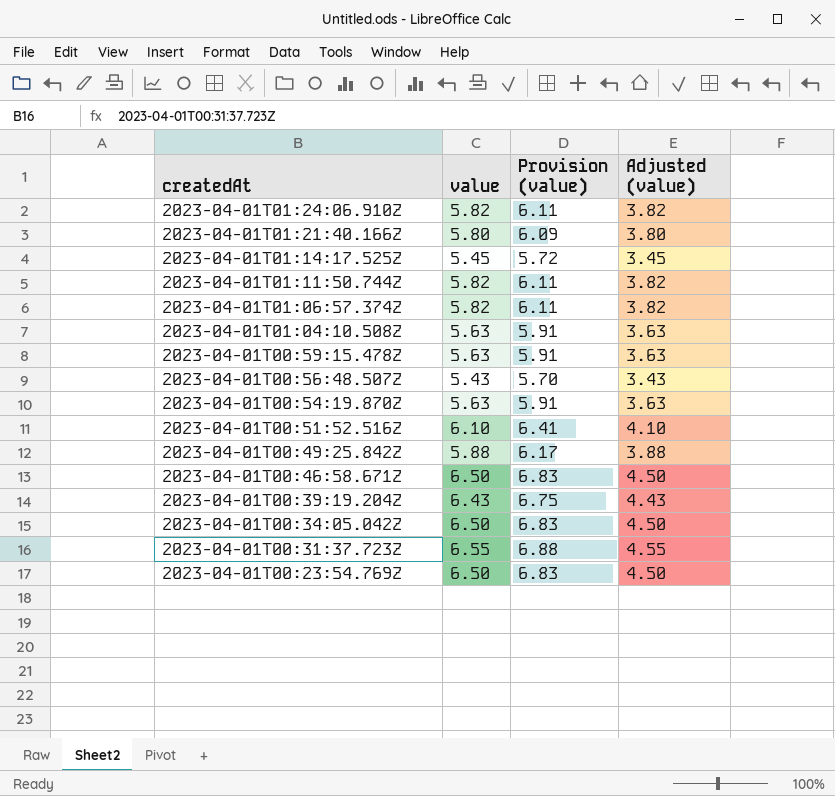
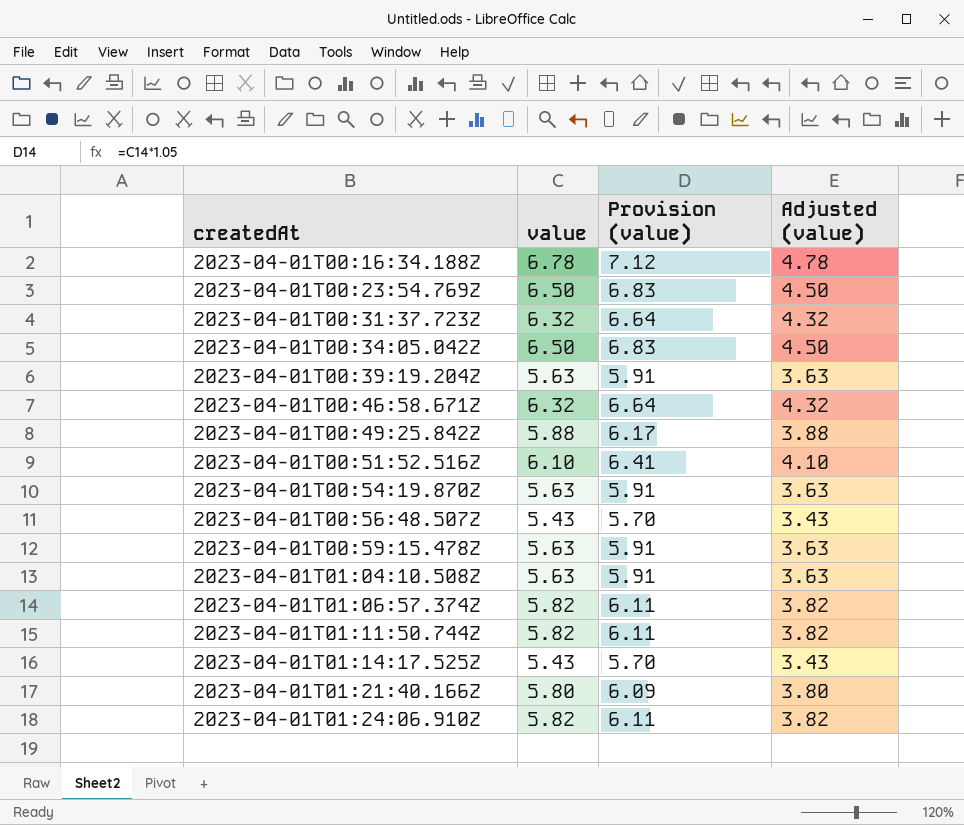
row order: createdAt descending -> createdAt ascending
row 2023-04-01T00:16:34.188Z: none -> 6.78 | 7.12 | 4.78
2023-04-01T00:31:37.723Z | value: 6.55 -> 6.32
2023-04-01T00:31:37.723Z | Provision (value): 6.88 -> 6.64
2023-04-01T00:31:37.723Z | Adjusted (value): 4.55 -> 4.32
2023-04-01T00:39:19.204Z | value: 6.43 -> 5.63
2023-04-01T00:39:19.204Z | Provision (value): 6.75 -> 5.91
2023-04-01T00:39:19.204Z | Adjusted (value): 4.43 -> 3.63
2023-04-01T00:46:58.671Z | value: 6.50 -> 6.32
2023-04-01T00:46:58.671Z | Provision (value): 6.83 -> 6.64
2023-04-01T00:46:58.671Z | Adjusted (value): 4.50 -> 4.32
2023-04-01T01:14:17.525Z | value: 5.45 -> 5.43
2023-04-01T01:14:17.525Z | Provision (value): 5.72 -> 5.70
2023-04-01T01:14:17.525Z | Adjusted (value): 3.45 -> 3.43

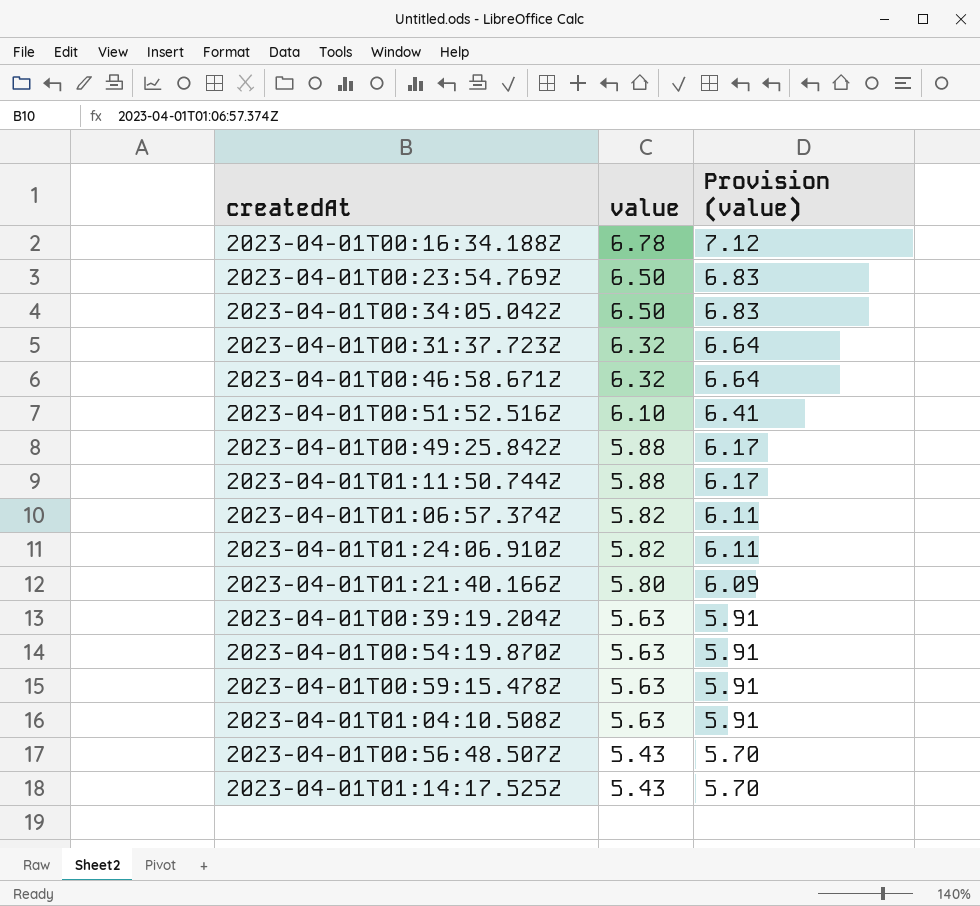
row order: createdAt ascending -> value descending
column Adjusted (value) | formula: [value] - 2 -> none
2023-04-01T01:11:50.744Z | value: 5.82 -> 5.88
2023-04-01T01:11:50.744Z | Provision (value): 6.11 -> 6.17

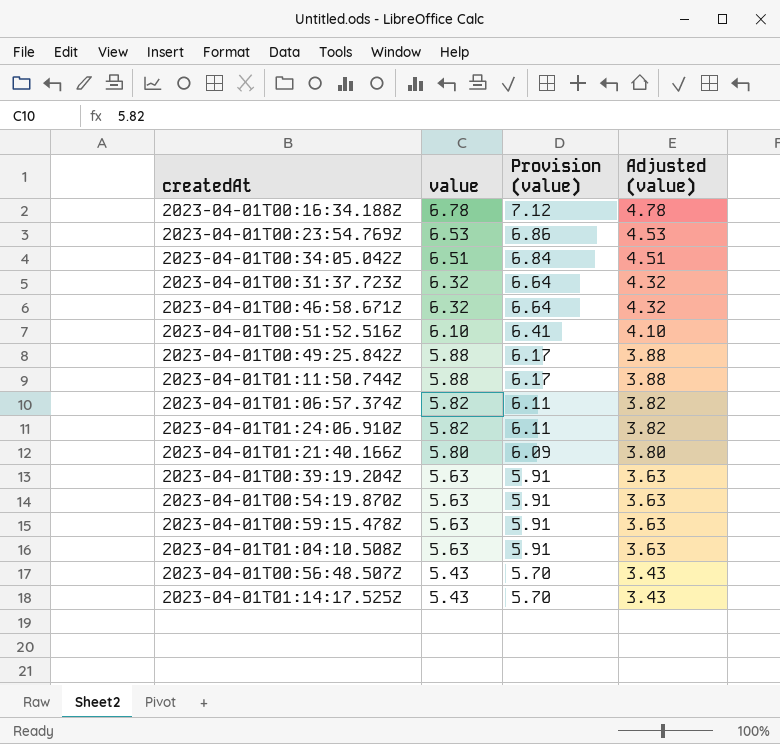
column Adjusted (value) | formula: none -> [value] - 2
2023-04-01T00:23:54.769Z | value: 6.50 -> 6.53
2023-04-01T00:23:54.769Z | Provision (value): 6.83 -> 6.86
2023-04-01T00:34:05.042Z | value: 6.50 -> 6.51
2023-04-01T00:34:05.042Z | Provision (value): 6.83 -> 6.84

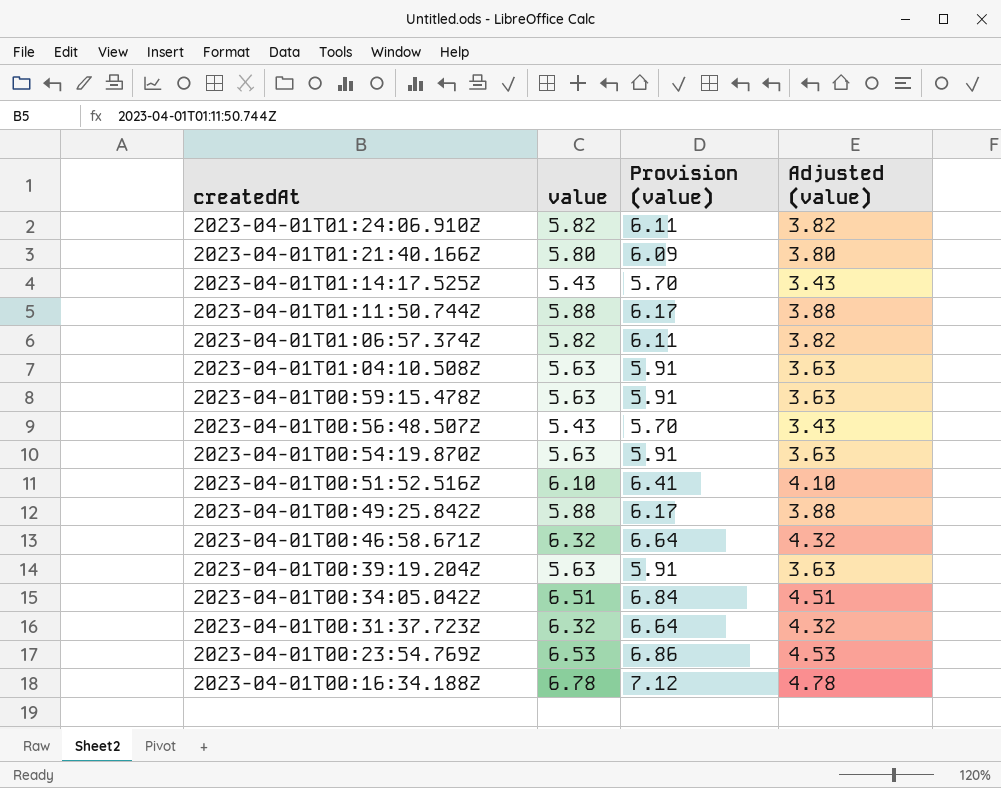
row order: value descending -> createdAt descending

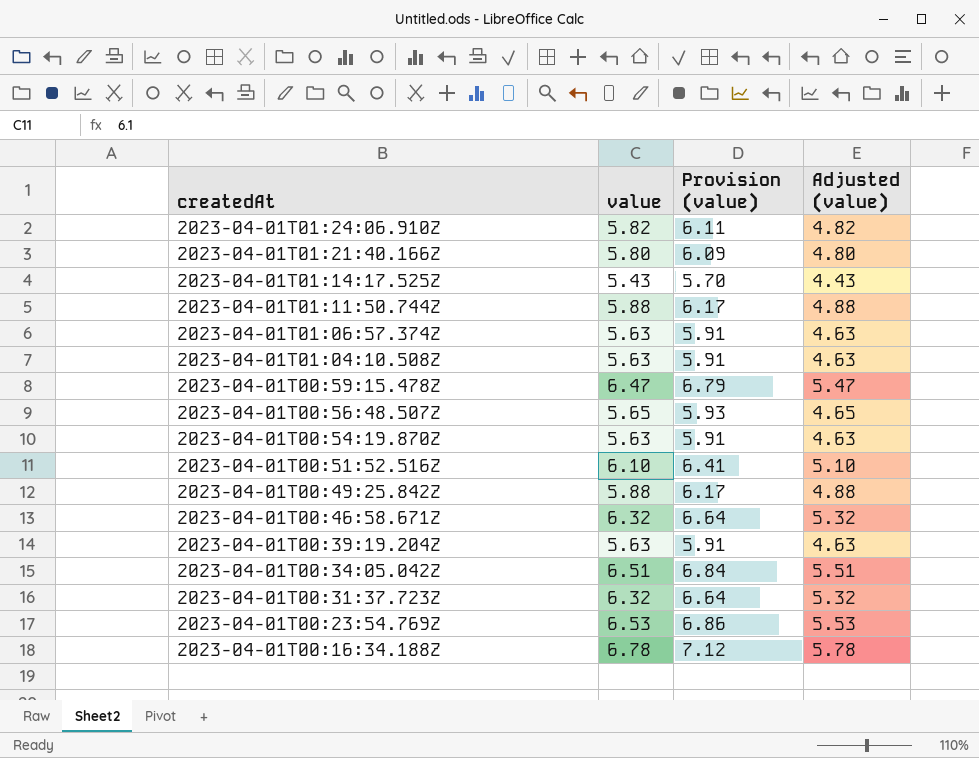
column Adjusted (value) | formula: [value] - 2 -> [value] - 1
2023-04-01T01:06:57.374Z | value: 5.82 -> 5.63
2023-04-01T01:06:57.374Z | Provision (value): 6.11 -> 5.91
2023-04-01T00:59:15.478Z | value: 5.63 -> 6.47
2023-04-01T00:59:15.478Z | Provision (value): 5.91 -> 6.79
2023-04-01T00:56:48.507Z | value: 5.43 -> 5.65
2023-04-01T00:56:48.507Z | Provision (value): 5.70 -> 5.93

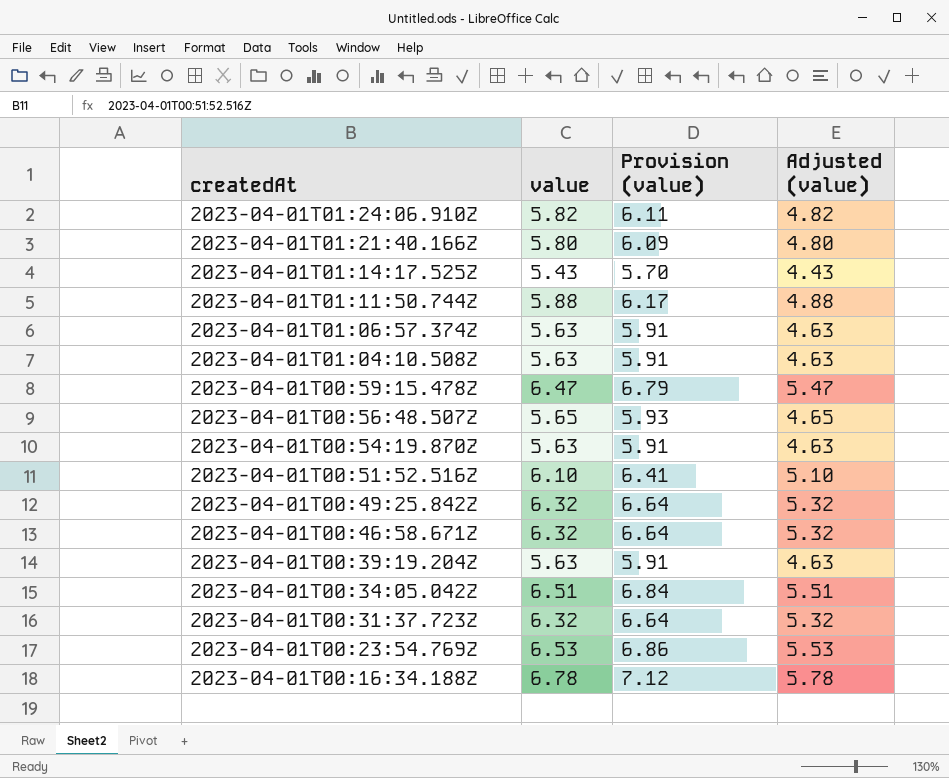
2023-04-01T00:49:25.842Z | value: 5.88 -> 6.32
2023-04-01T00:49:25.842Z | Provision (value): 6.17 -> 6.64
2023-04-01T00:49:25.842Z | Adjusted (value): 4.88 -> 5.32

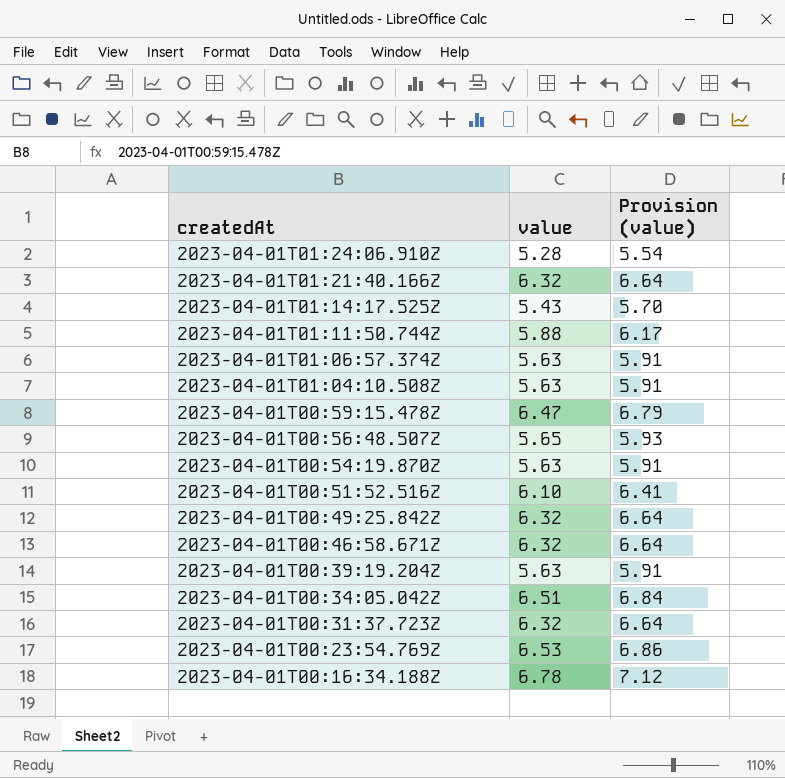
column Adjusted (value) | formula: [value] - 1 -> none
2023-04-01T01:24:06.910Z | value: 5.82 -> 5.28
2023-04-01T01:24:06.910Z | Provision (value): 6.11 -> 5.54
2023-04-01T01:21:40.166Z | value: 5.80 -> 6.32
2023-04-01T01:21:40.166Z | Provision (value): 6.09 -> 6.64

